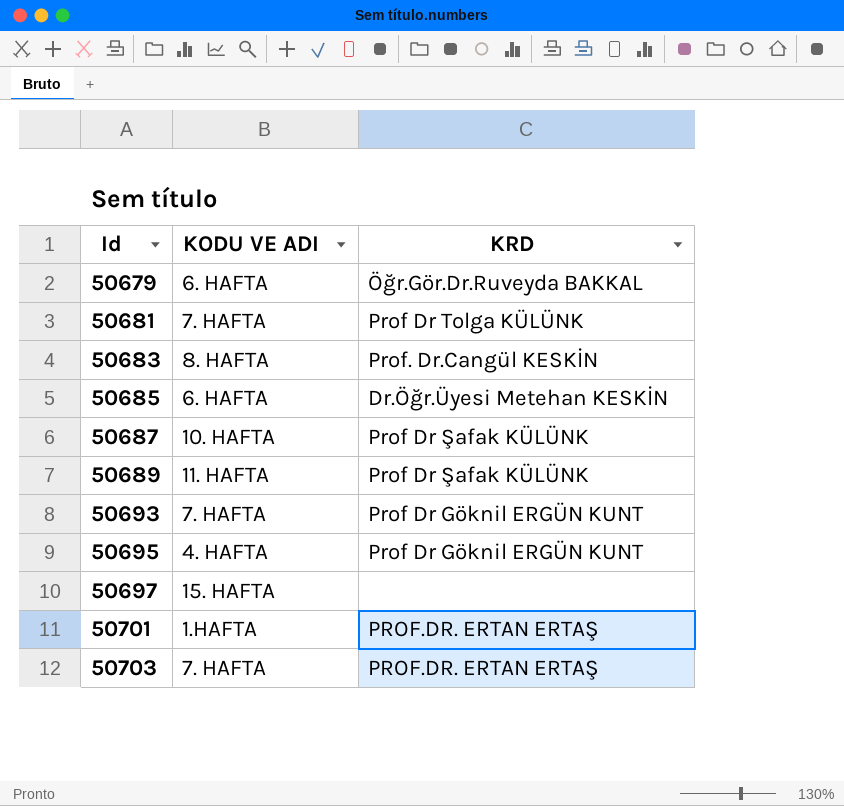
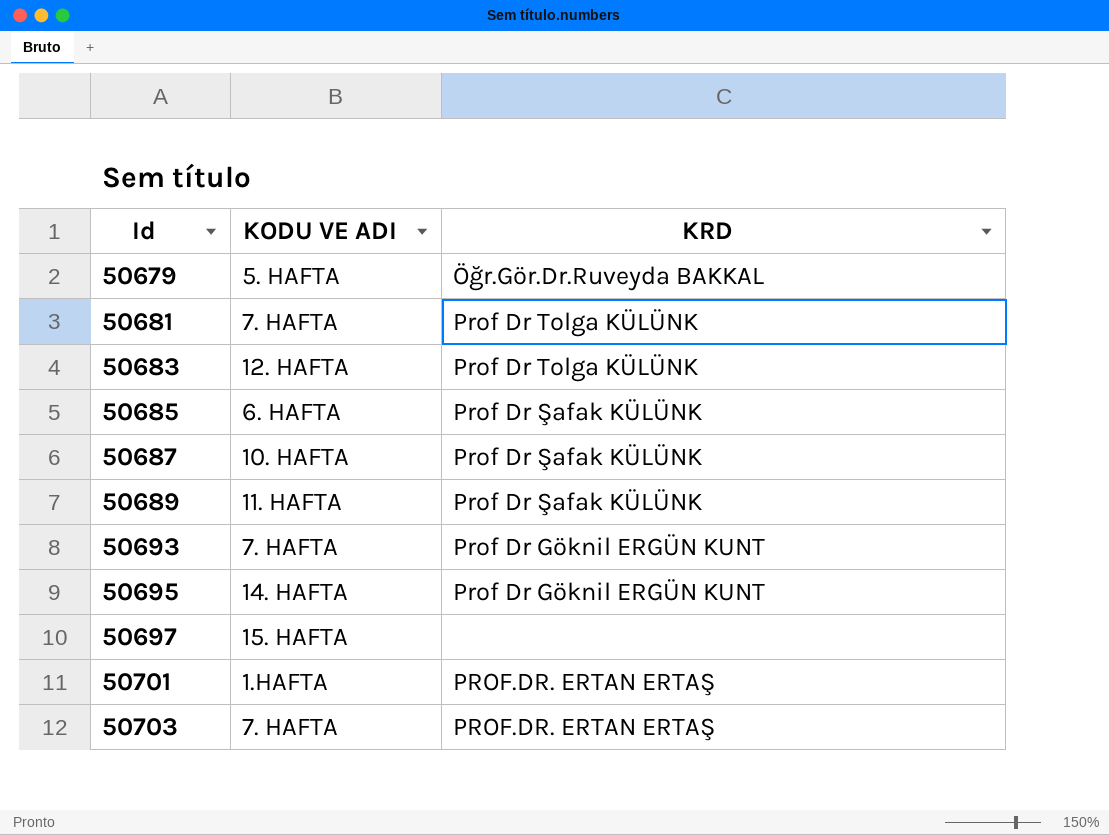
50679 | KODU VE ADI: 6. HAFTA -> 5. HAFTA
50683 | KODU VE ADI: 8. HAFTA -> 12. HAFTA
50683 | KRD: Prof. Dr.Cangül KESKİN -> Prof Dr Tolga KÜLÜNK
50685 | KRD: Dr.Öğr.Üyesi Metehan KESKİN -> Prof Dr Şafak KÜLÜNK
50695 | KODU VE ADI: 4. HAFTA -> 14. HAFTA

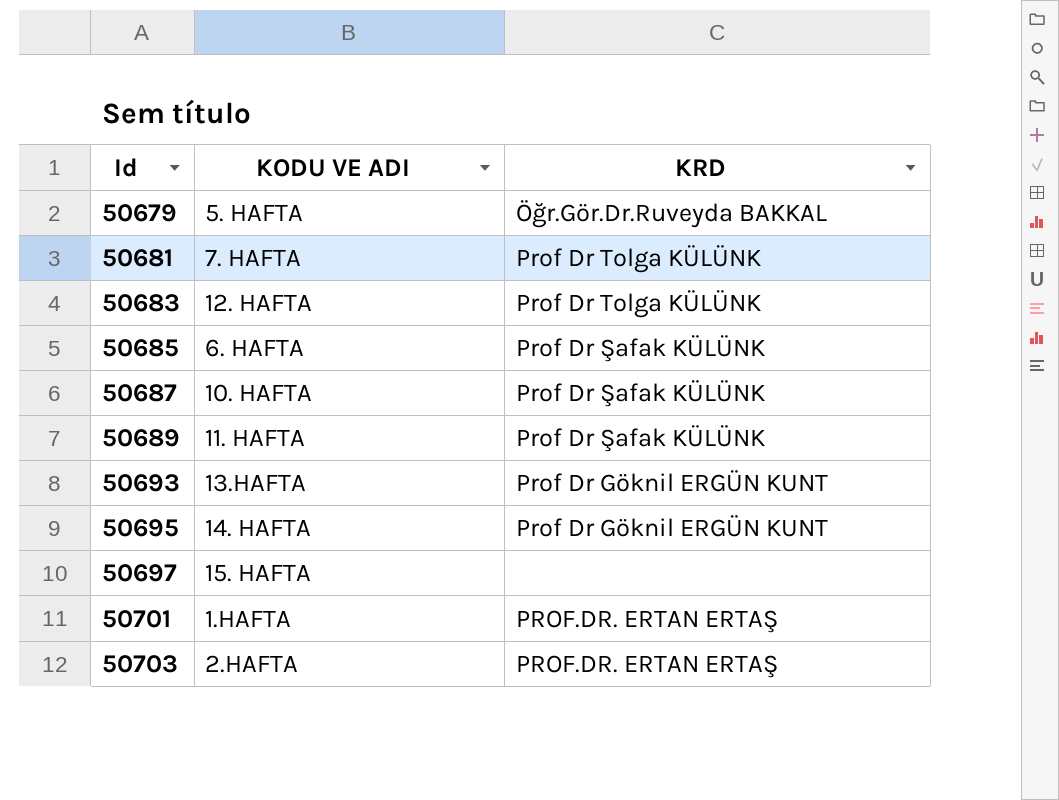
50693 | KODU VE ADI: 7. HAFTA -> 13.HAFTA
50703 | KODU VE ADI: 7. HAFTA -> 2.HAFTA

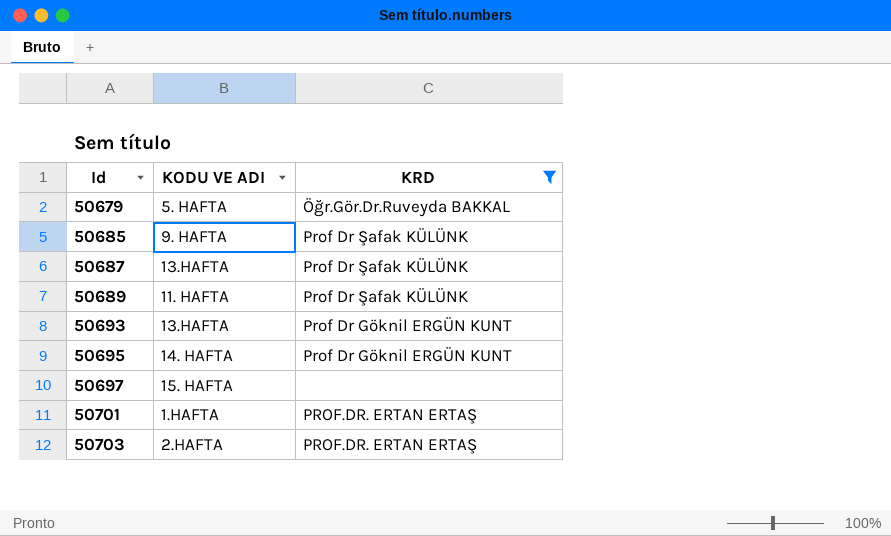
filter: none -> KRD != Prof Dr Tolga KÜLÜNK
50685 | KODU VE ADI: 6. HAFTA -> 9. HAFTA
50687 | KODU VE ADI: 10. HAFTA -> 13.HAFTA

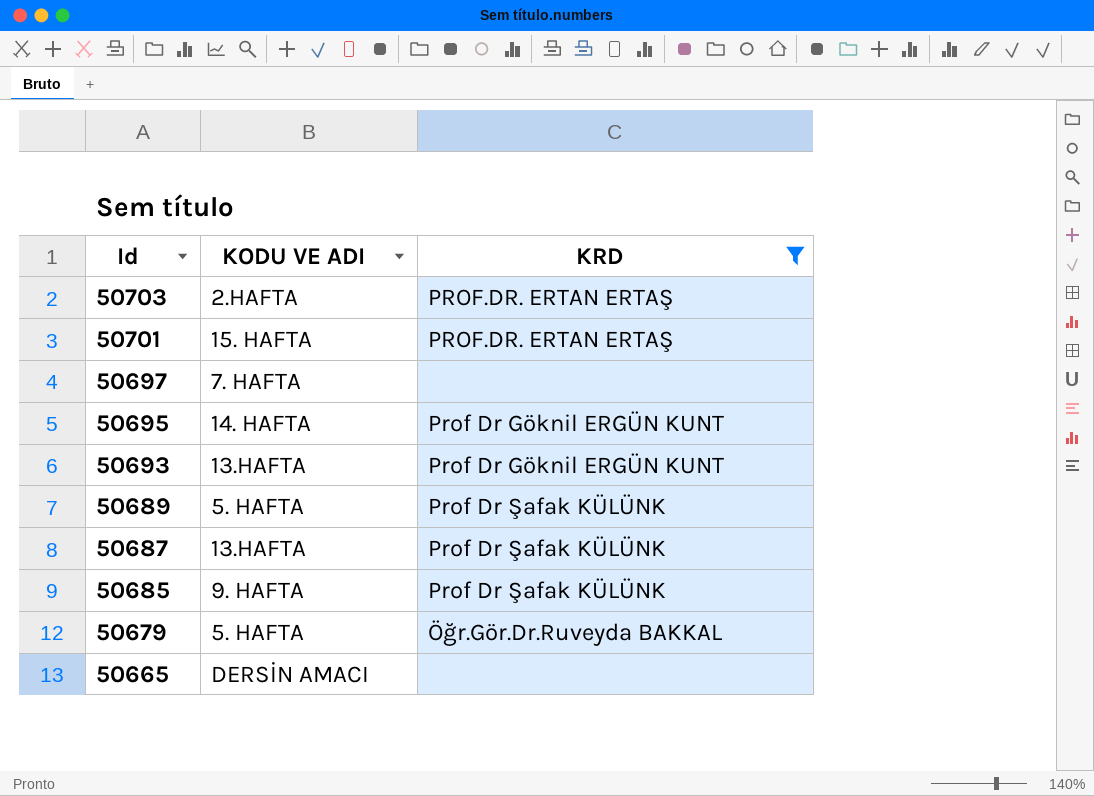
row order: Id ascending -> Id descending
50701 | KODU VE ADI: 1.HAFTA -> 15. HAFTA
50697 | KODU VE ADI: 15. HAFTA -> 7. HAFTA
50689 | KODU VE ADI: 11. HAFTA -> 5. HAFTA
row 50665: none -> DERSİN AMACI | none

